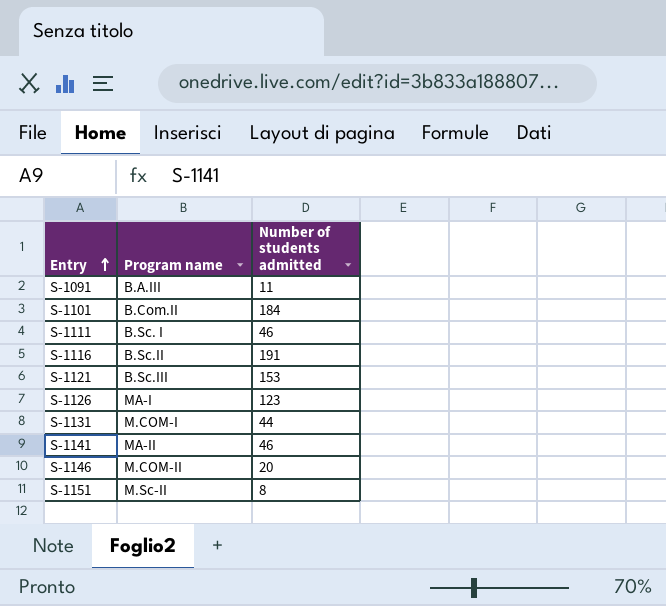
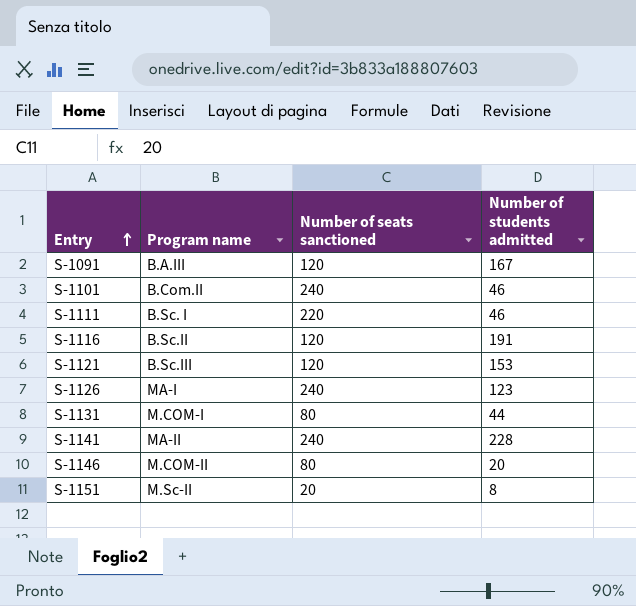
column Number of seats sanctioned | position: none -> 3
S-1091 | Number of students admitted: 11 -> 167
S-1101 | Number of students admitted: 184 -> 46
S-1141 | Number of students admitted: 46 -> 228

